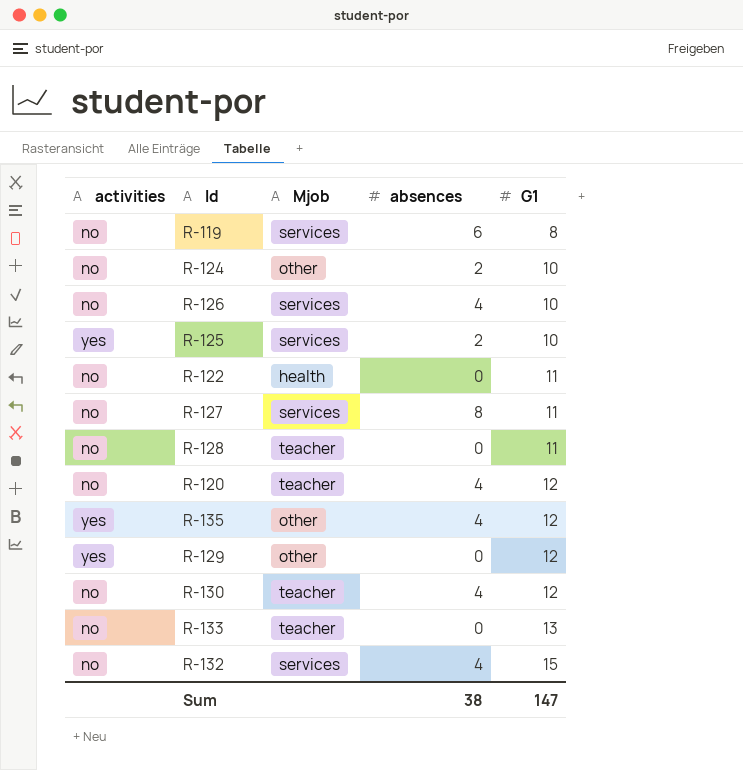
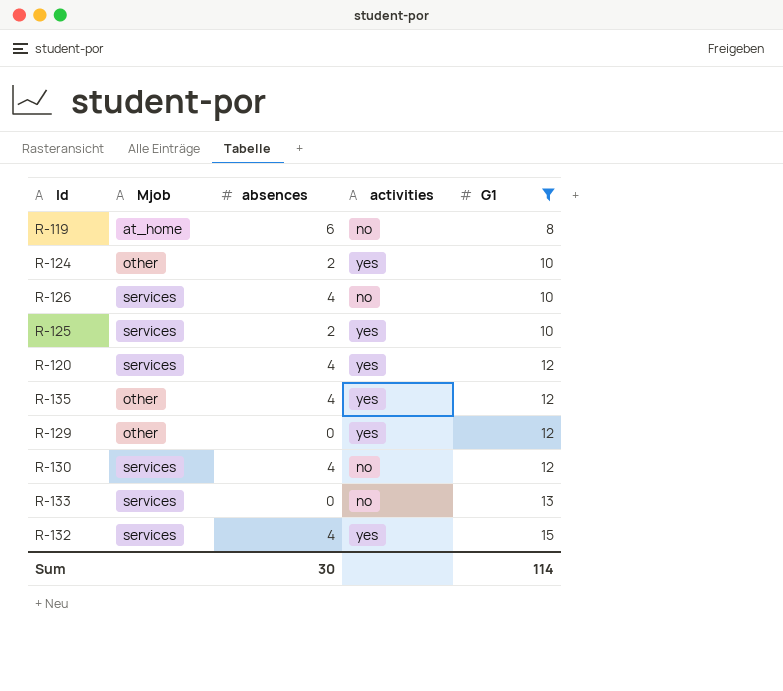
filter: none -> G1 != 11
column activities | position: 1 -> 4
R-119 | Mjob: services -> at_home
R-124 | activities: no -> yes
R-120 | Mjob: teacher -> services
R-120 | activities: no -> yes
R-130 | Mjob: teacher -> services
R-133 | Mjob: teacher -> services
R-132 | activities: no -> yes
Sum | absences: 38 -> 30
Sum | G1: 147 -> 114

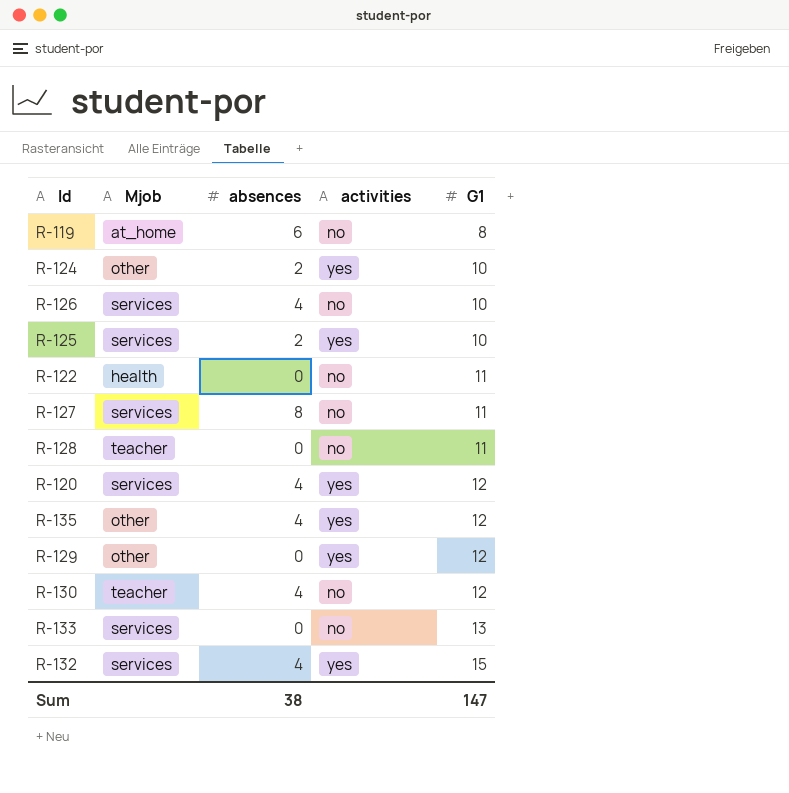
filter: G1 != 11 -> none
R-130 | Mjob: services -> teacher
Sum | absences: 30 -> 38
Sum | G1: 114 -> 147

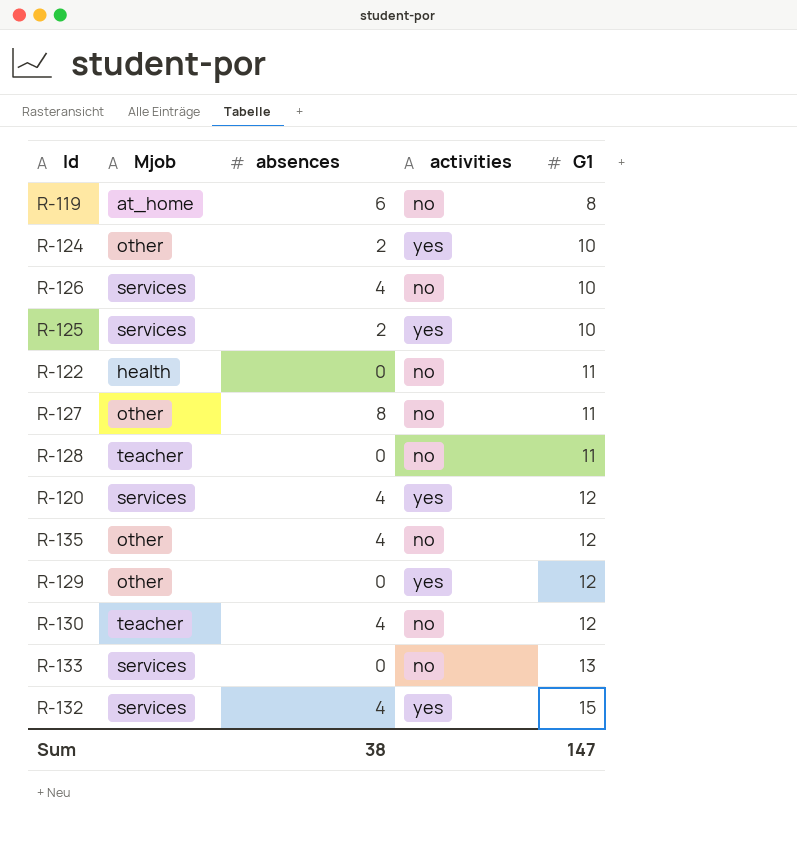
R-127 | Mjob: services -> other
R-135 | activities: yes -> no

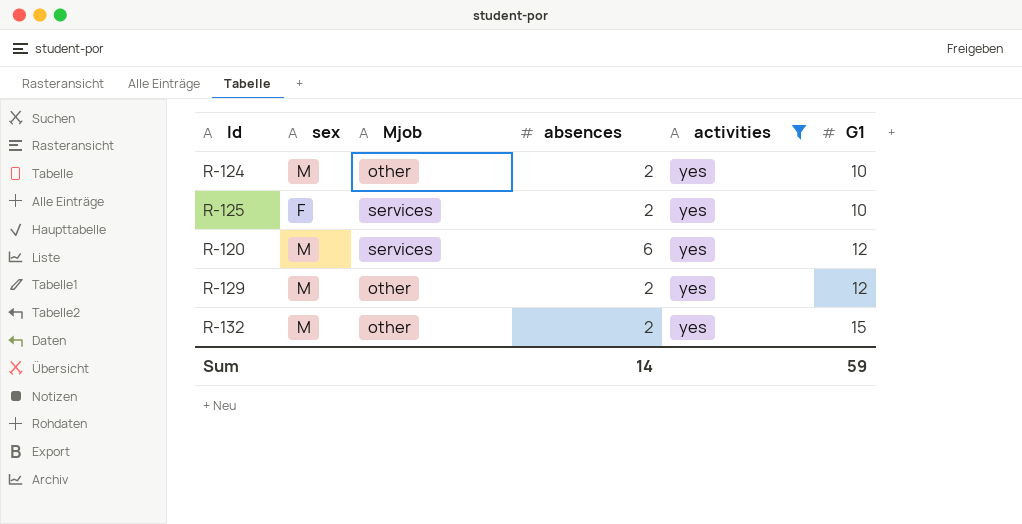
filter: none -> activities = yes
column sex | position: none -> 2
R-120 | absences: 4 -> 6
R-129 | absences: 0 -> 2
R-132 | Mjob: services -> other
R-132 | absences: 4 -> 2
Sum | absences: 38 -> 14
Sum | G1: 147 -> 59

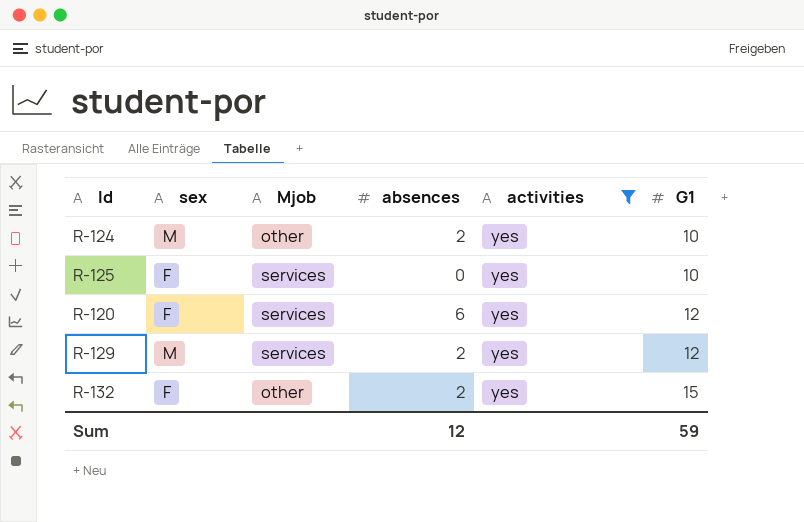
R-125 | absences: 2 -> 0
R-120 | sex: M -> F
R-129 | Mjob: other -> services
R-132 | sex: M -> F
Sum | absences: 14 -> 12

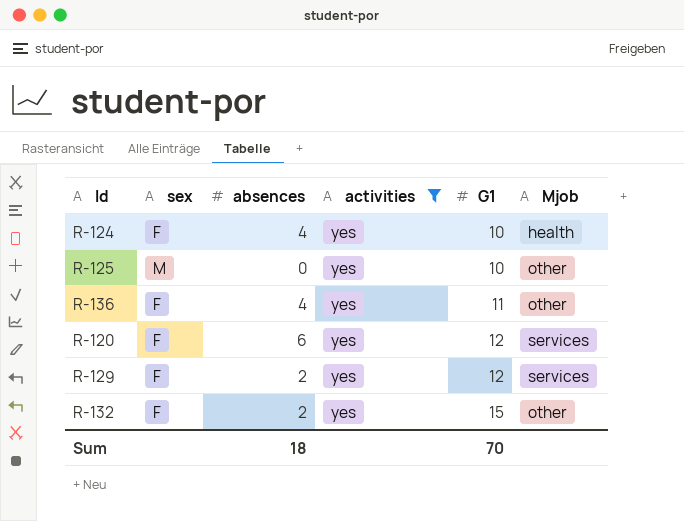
column Mjob | position: 3 -> 6
R-124 | sex: M -> F
R-124 | absences: 2 -> 4
R-124 | Mjob: other -> health
R-125 | sex: F -> M
R-125 | Mjob: services -> other
row R-136: none -> F | 4 | yes | 11 | other
R-129 | sex: M -> F
Sum | absences: 12 -> 18
Sum | G1: 59 -> 70

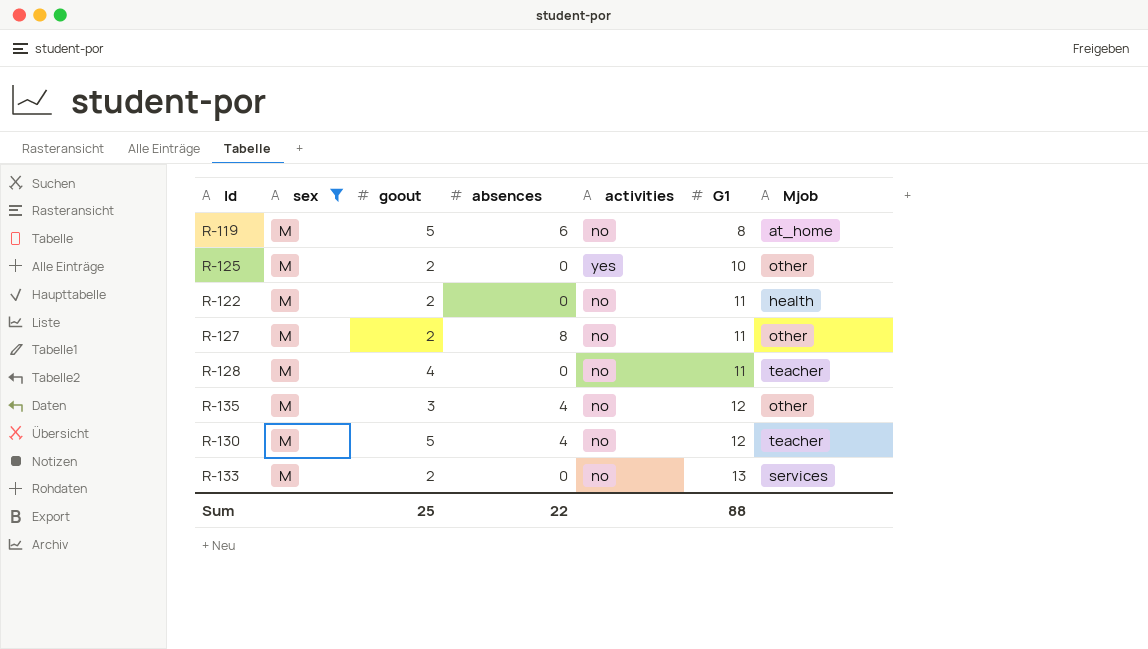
filter: activities = yes -> sex = M
column goout | position: none -> 3
Sum | absences: 18 -> 22
Sum | G1: 70 -> 88

